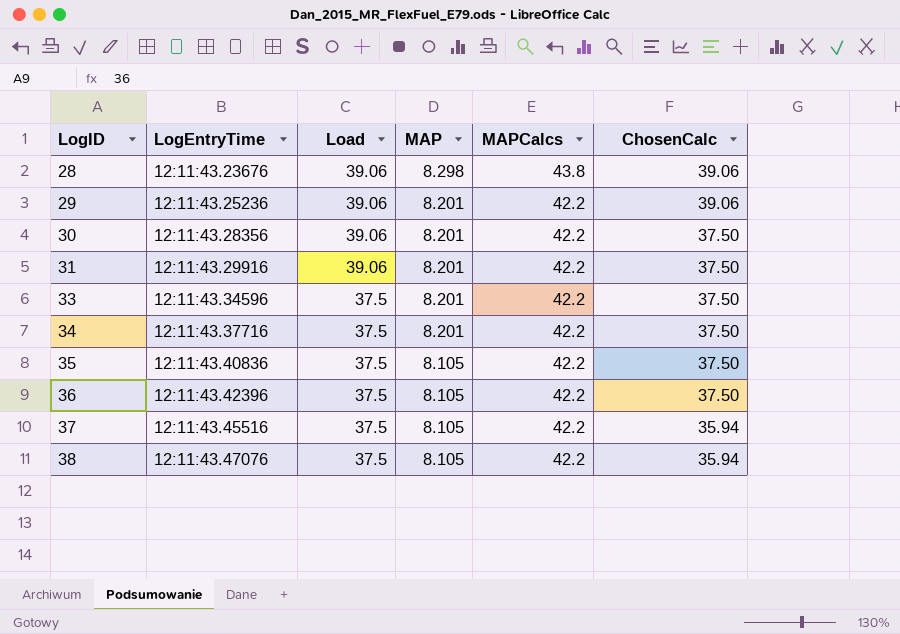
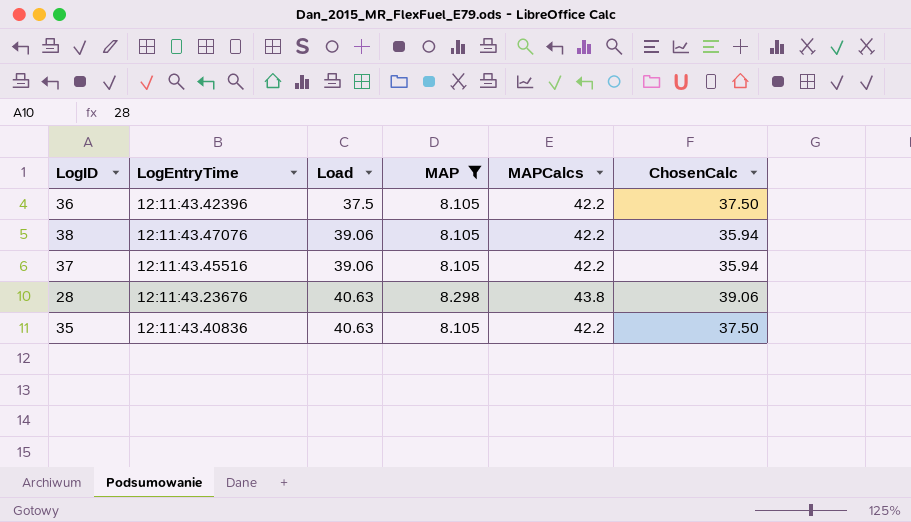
filter: none -> MAP != 8.201
row order: LogID ascending -> Load ascending
38 | Load: 37.5 -> 39.06
37 | Load: 37.5 -> 39.06
28 | Load: 39.06 -> 40.63
35 | Load: 37.5 -> 40.63

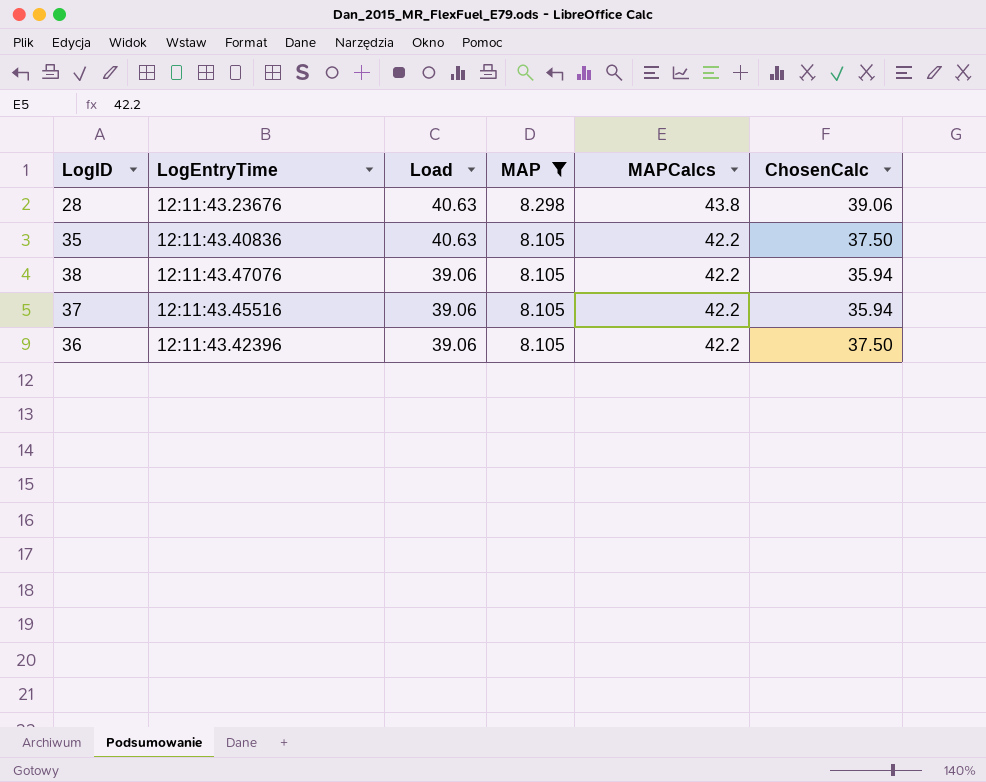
row order: Load ascending -> Load descending
36 | Load: 37.5 -> 39.06

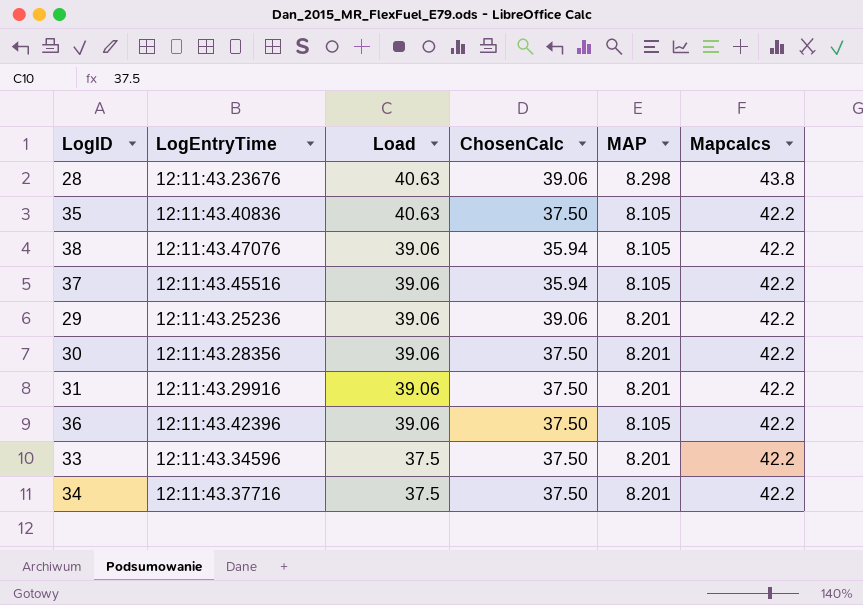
filter: MAP != 8.201 -> none
column ChosenCalc | position: 6 -> 4
column name: MAPCalcs -> Mapcalcs

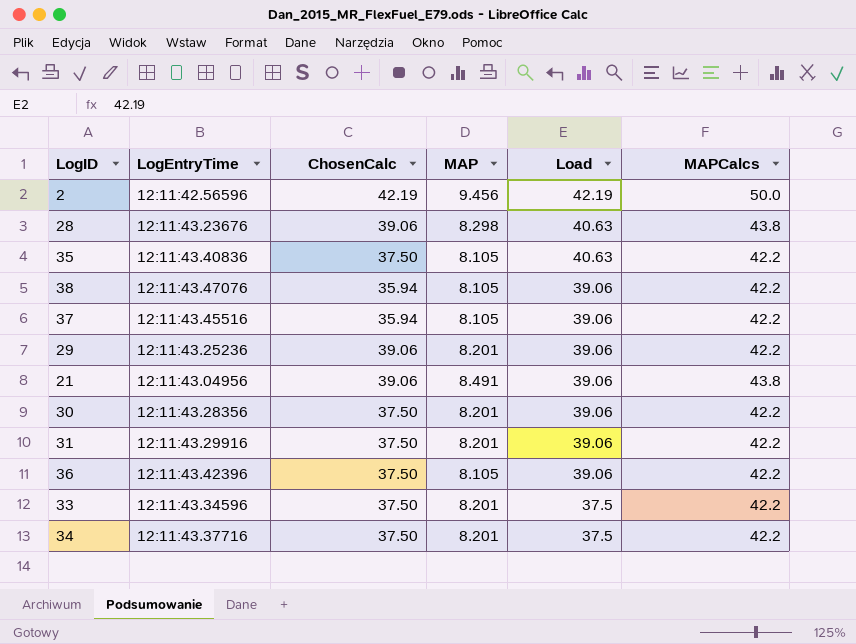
column Load | position: 3 -> 5
column name: Mapcalcs -> MAPCalcs
row 2: none -> 12:11:42.56596 | 42.19 | 9.456 | 42.19 | 50.0
row 21: none -> 12:11:43.04956 | 39.06 | 8.491 | 39.06 | 43.8

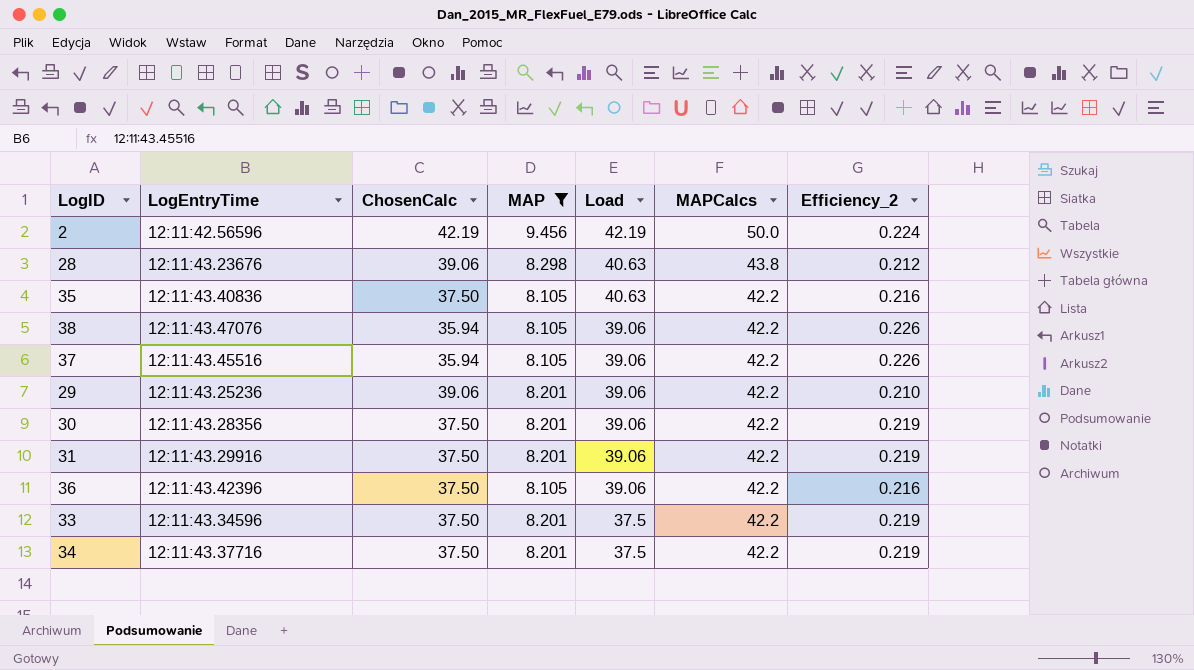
filter: none -> MAP != 8.491
column Efficiency_2 | formula: none -> [MAP] / [ChosenCalc]

